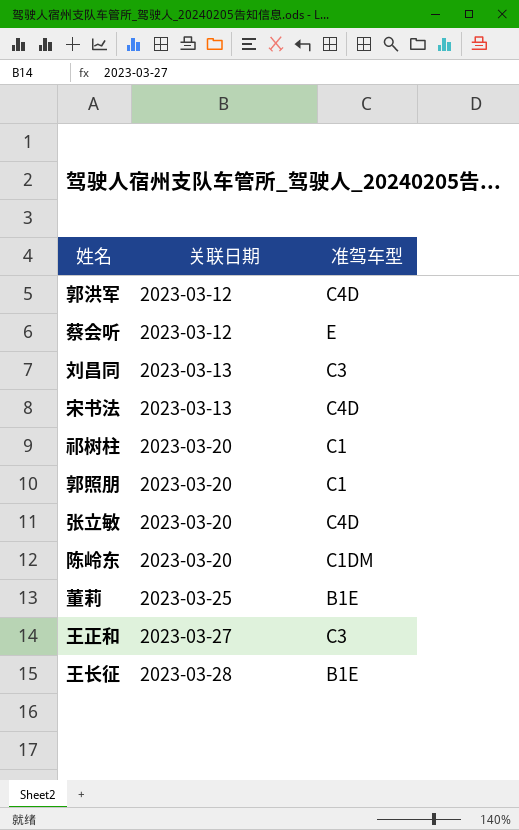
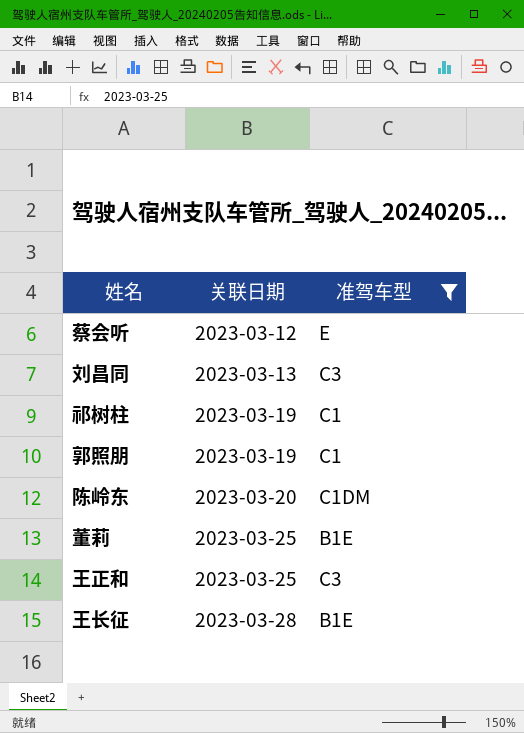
filter: none -> 准驾车型 != C4D
祁树柱 | 关联日期: 2023-03-20 -> 2023-03-19
郭照朋 | 关联日期: 2023-03-20 -> 2023-03-19
王正和 | 关联日期: 2023-03-27 -> 2023-03-25

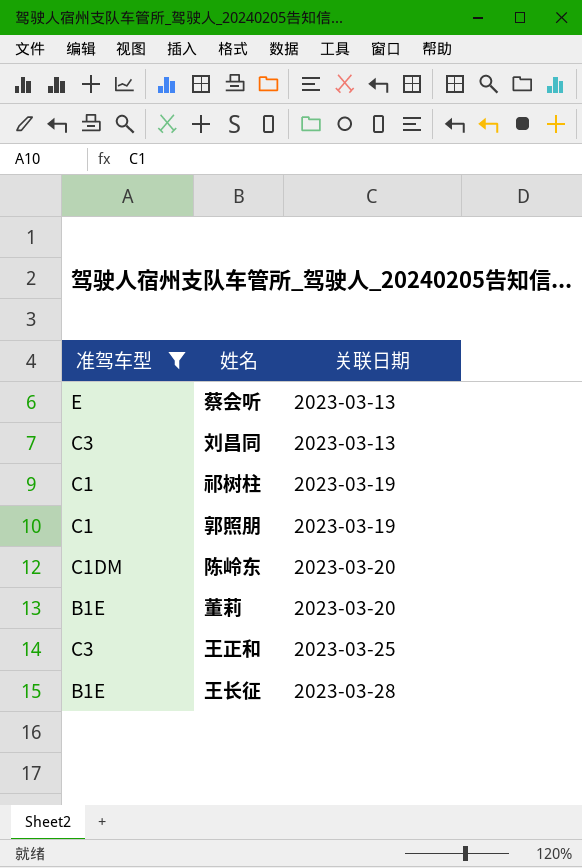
column 准驾车型 | position: 3 -> 1
蔡会听 | 关联日期: 2023-03-12 -> 2023-03-13
董莉 | 关联日期: 2023-03-25 -> 2023-03-20

